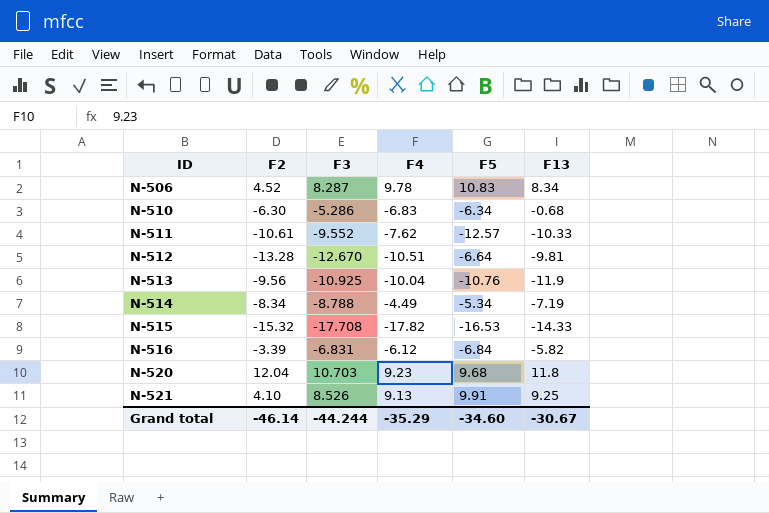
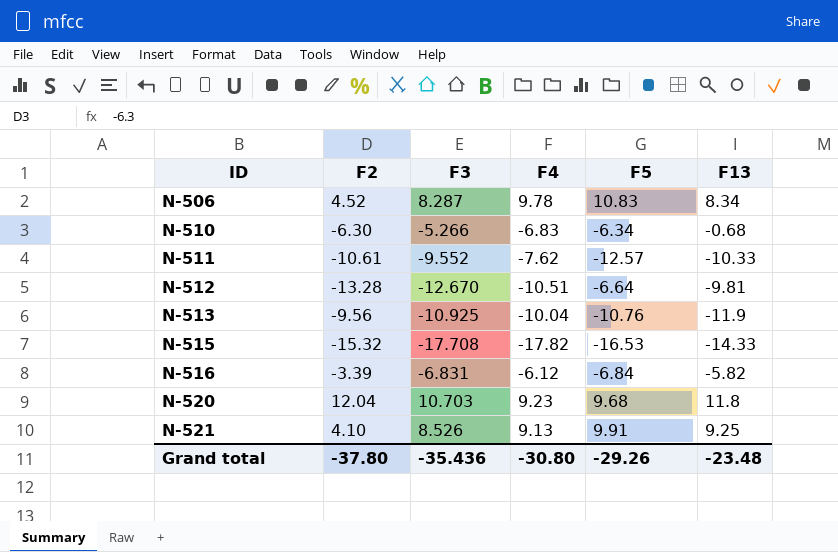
row N-514: -8.34 | -8.788 | -4.49 | -5.34 | -7.19 -> none
N-510 | F3: -5.286 -> -5.266
Grand total | F2: -46.14 -> -37.80
Grand total | F3: -44.244 -> -35.436
Grand total | F4: -35.29 -> -30.80
Grand total | F5: -34.60 -> -29.26
Grand total | F13: -30.67 -> -23.48

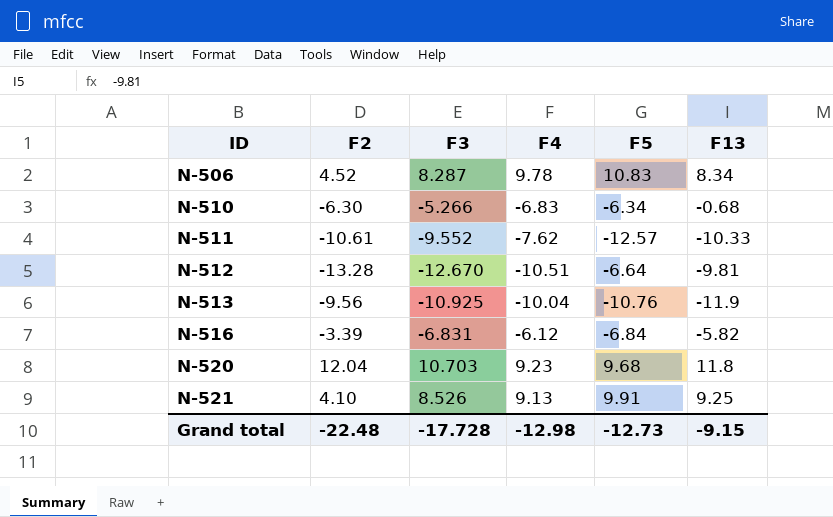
row N-515: -15.32 | -17.708 | -17.82 | -16.53 | -14.33 -> none
Grand total | F2: -37.80 -> -22.48
Grand total | F3: -35.436 -> -17.728
Grand total | F4: -30.80 -> -12.98
Grand total | F5: -29.26 -> -12.73
Grand total | F13: -23.48 -> -9.15

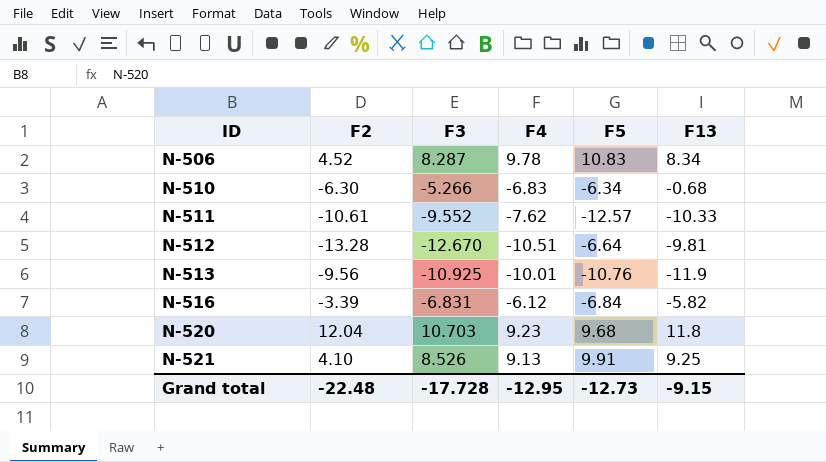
N-513 | F4: -10.04 -> -10.01
Grand total | F4: -12.98 -> -12.95

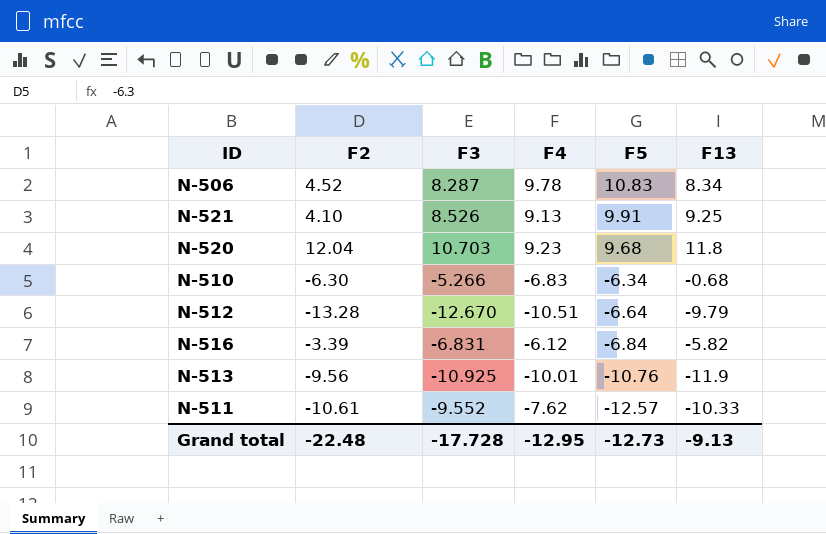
row order: ID ascending -> F5 descending
N-512 | F13: -9.81 -> -9.79
Grand total | F13: -9.15 -> -9.13

